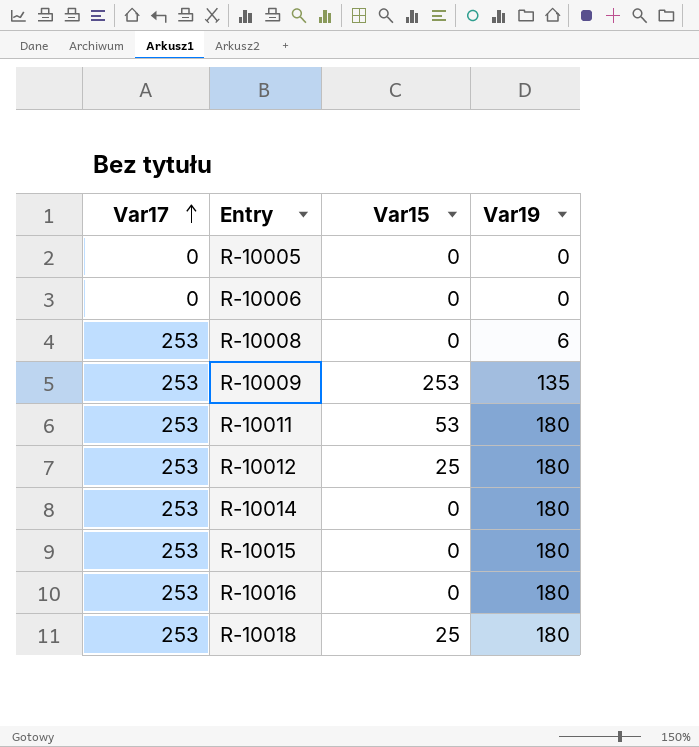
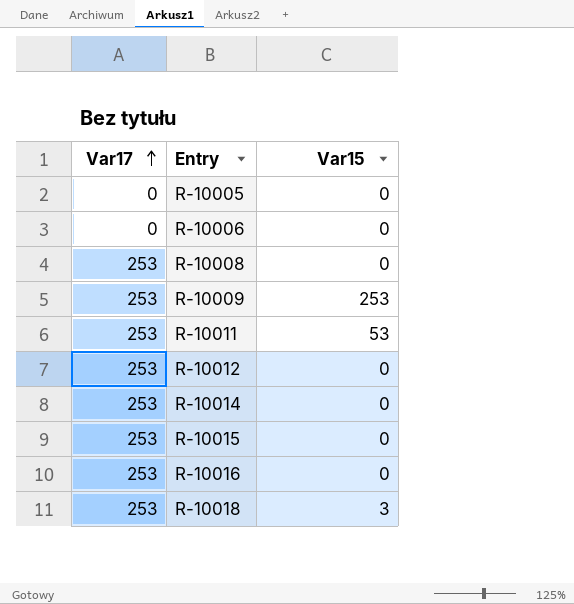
column Var19 | position: 4 -> none
R-10012 | Var15: 25 -> 0
R-10018 | Var15: 25 -> 3

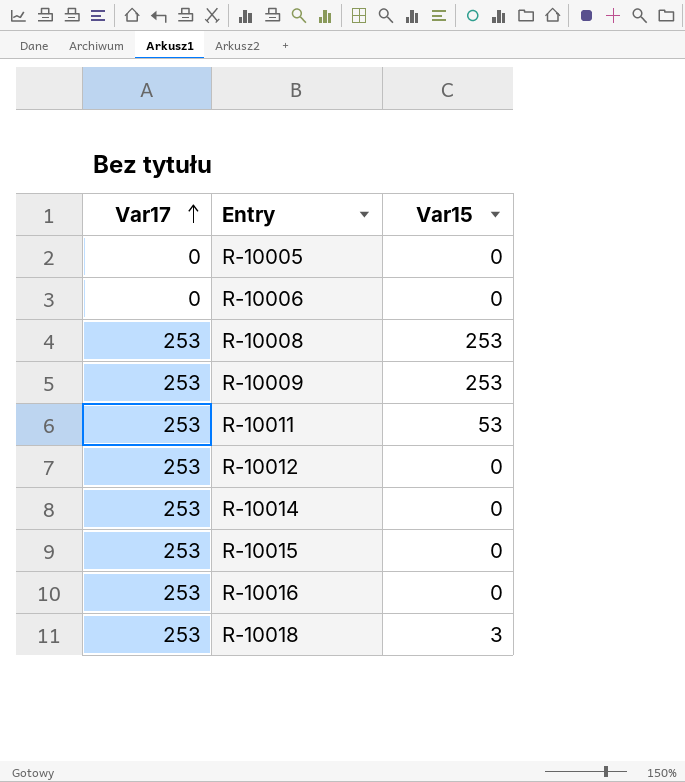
R-10008 | Var15: 0 -> 253

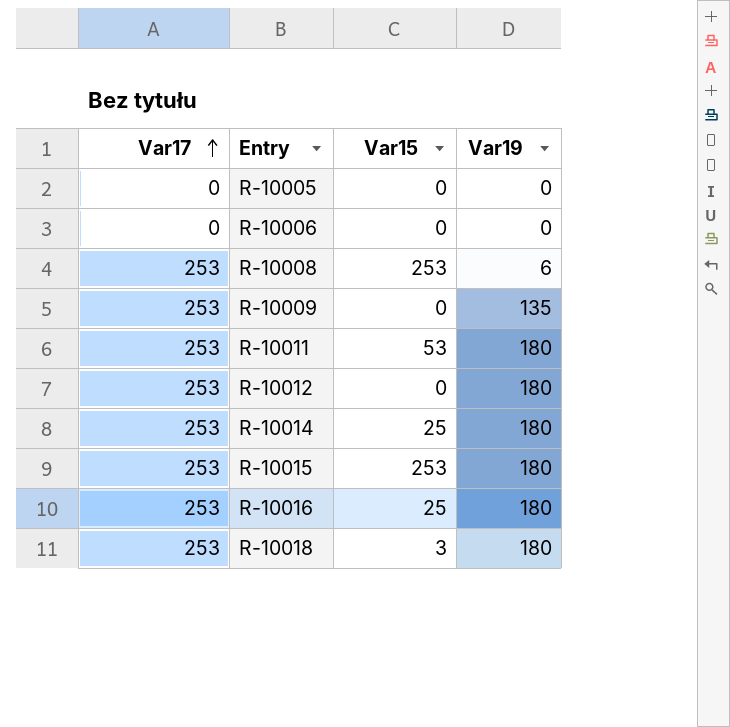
column Var19 | position: none -> 4
R-10009 | Var15: 253 -> 0
R-10014 | Var15: 0 -> 25
R-10015 | Var15: 0 -> 253
R-10016 | Var15: 0 -> 25

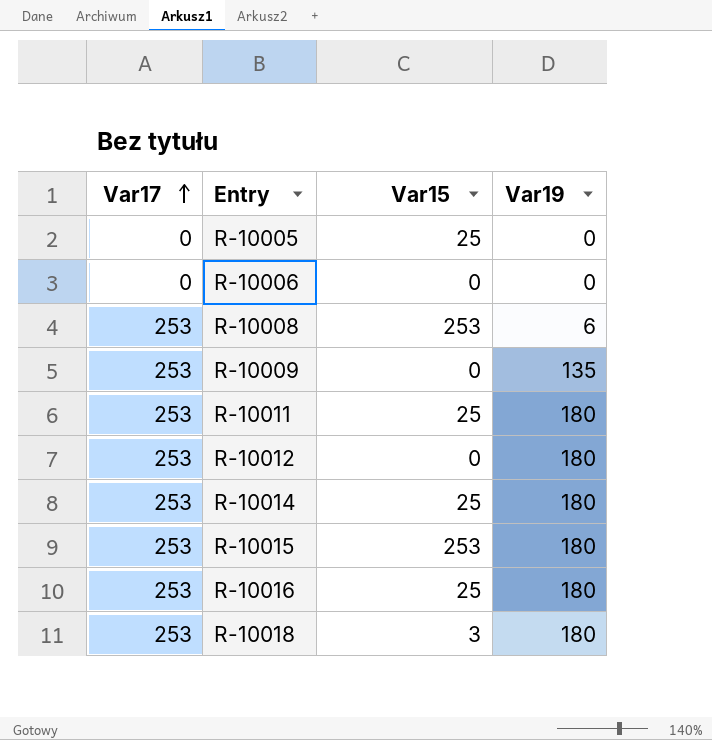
R-10005 | Var15: 0 -> 25
R-10011 | Var15: 53 -> 25

